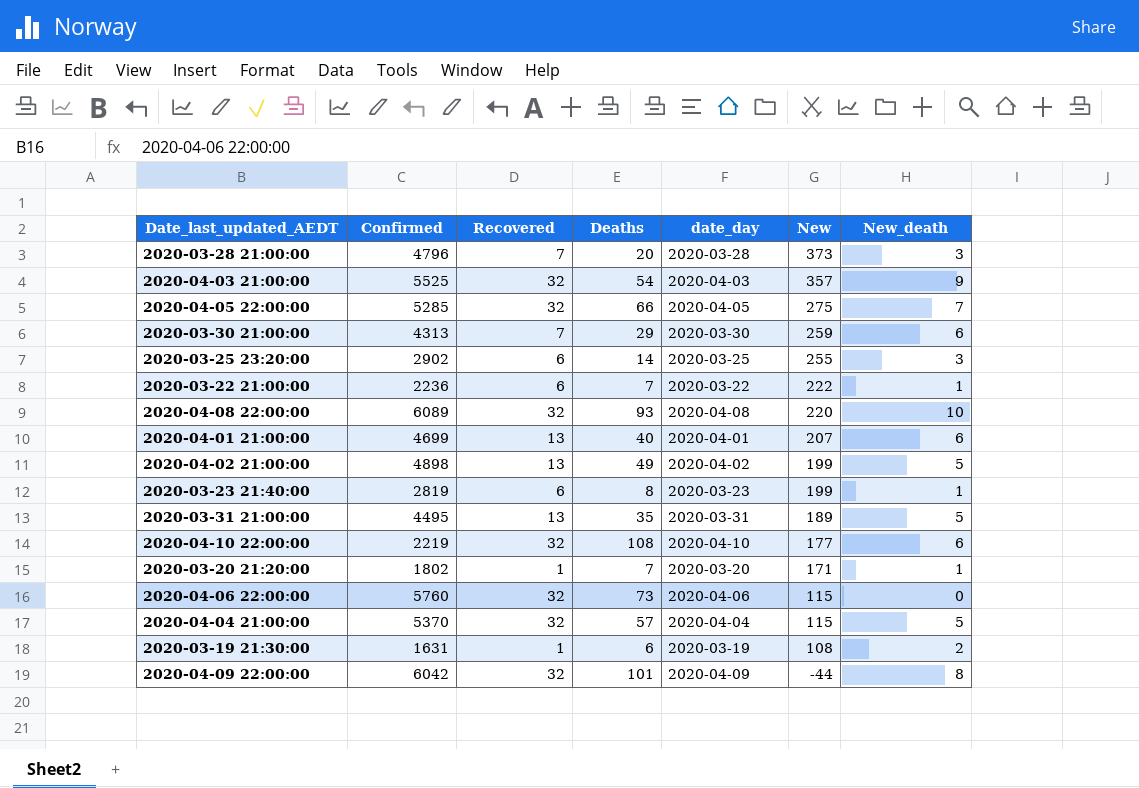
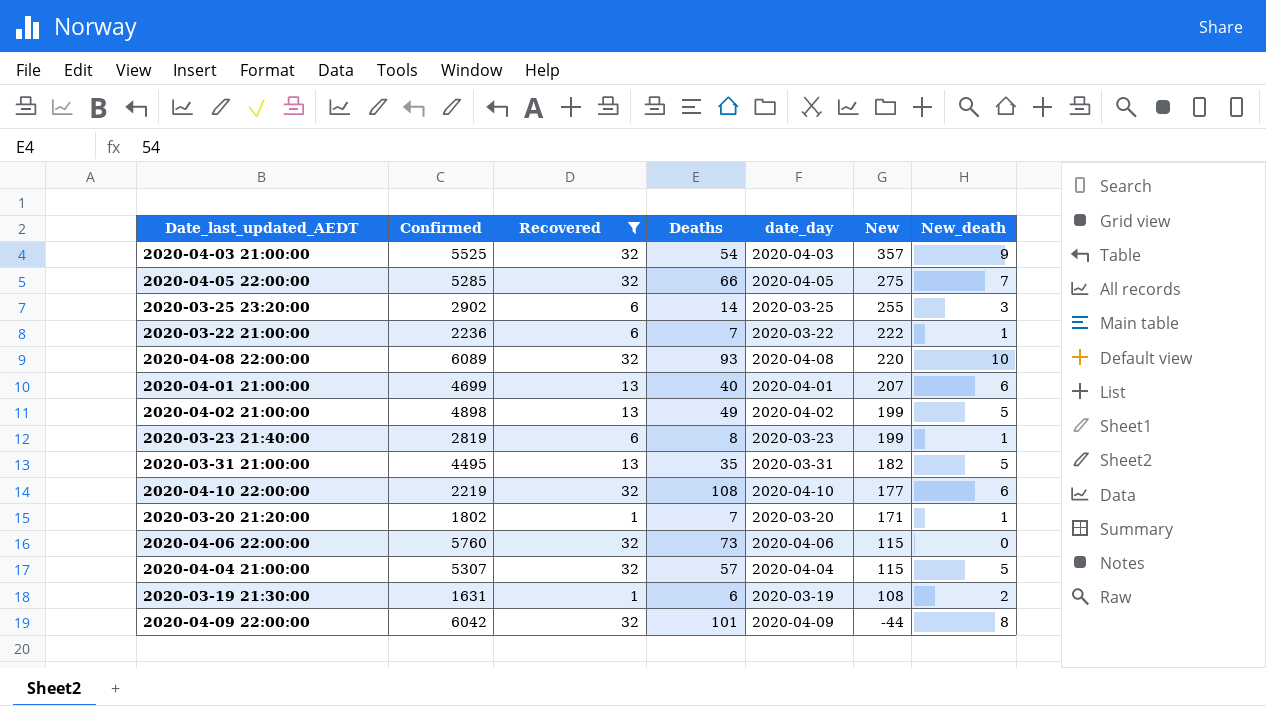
filter: none -> Recovered != 7
2020-03-31 21:00:00 | New: 189 -> 182
2020-04-04 21:00:00 | Confirmed: 5370 -> 5307

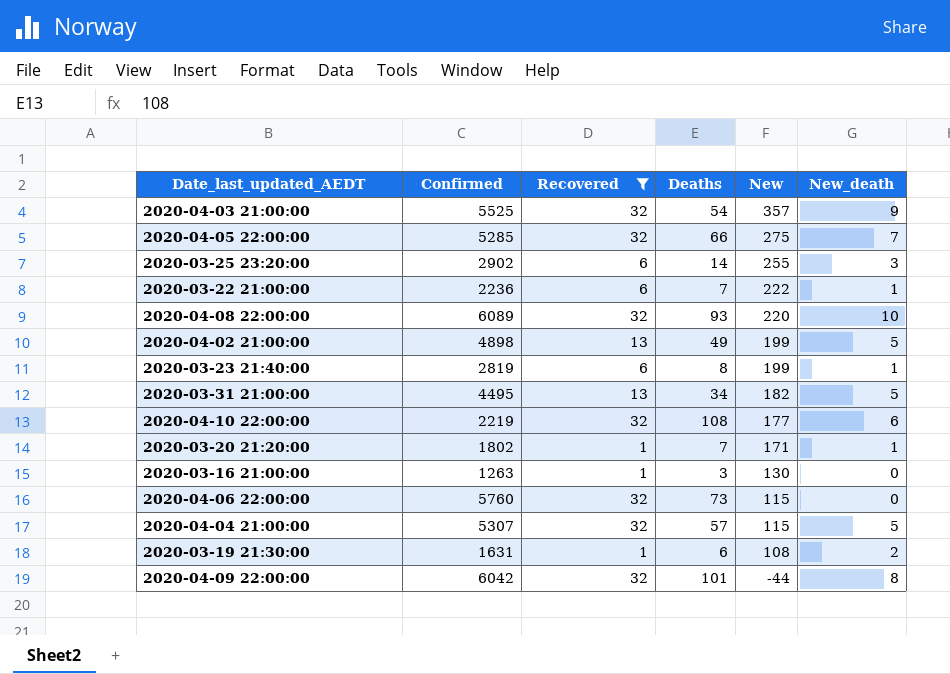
column date_day | position: 5 -> none
row 2020-04-01 21:00:00: 4699 | 13 | 40 | 2020-04-01 | 207 | 6 -> none
2020-03-31 21:00:00 | Deaths: 35 -> 34
row 2020-03-16 21:00:00: none -> 1263 | 1 | 3 | 130 | 0

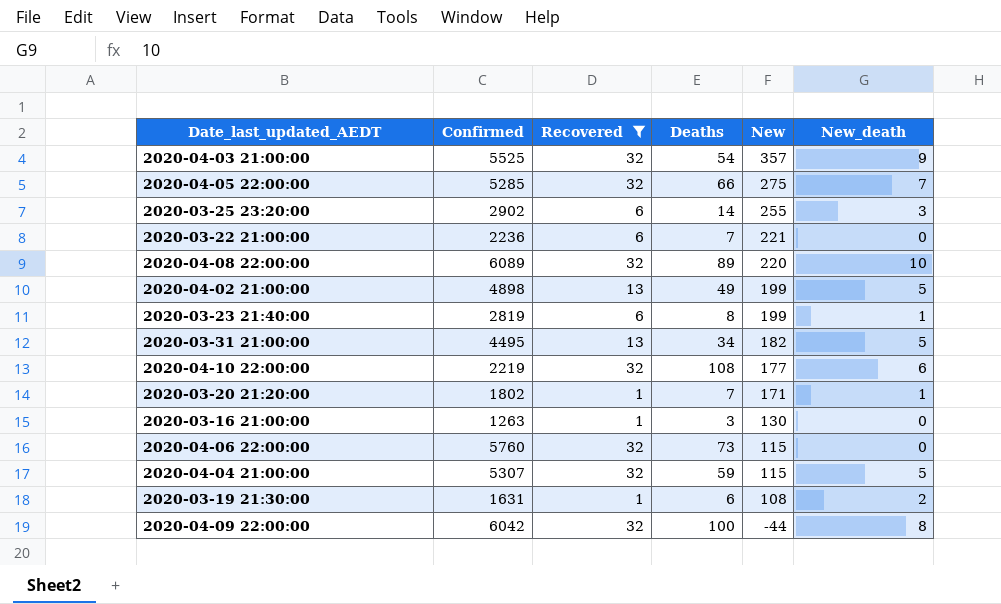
2020-03-22 21:00:00 | New: 222 -> 221
2020-03-22 21:00:00 | New_death: 1 -> 0
2020-04-08 22:00:00 | Deaths: 93 -> 89
2020-04-04 21:00:00 | Deaths: 57 -> 59
2020-04-09 22:00:00 | Deaths: 101 -> 100

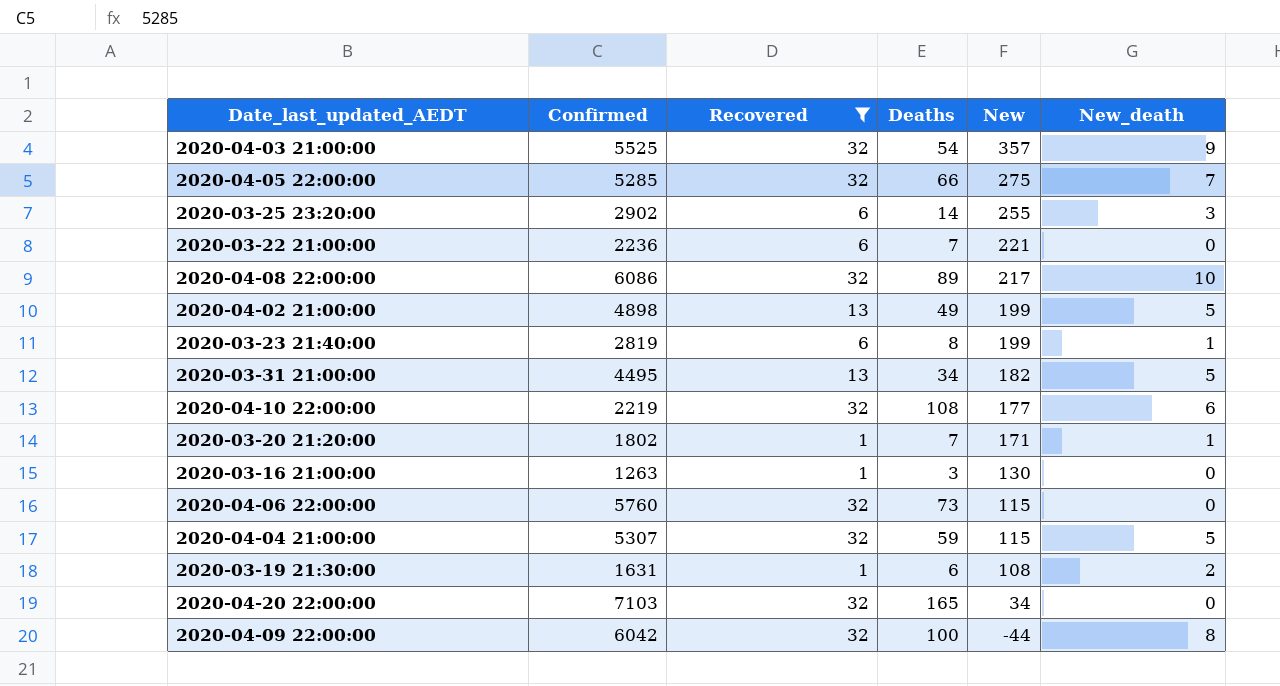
2020-04-08 22:00:00 | Confirmed: 6089 -> 6086
2020-04-08 22:00:00 | New: 220 -> 217
row 2020-04-20 22:00:00: none -> 7103 | 32 | 165 | 34 | 0

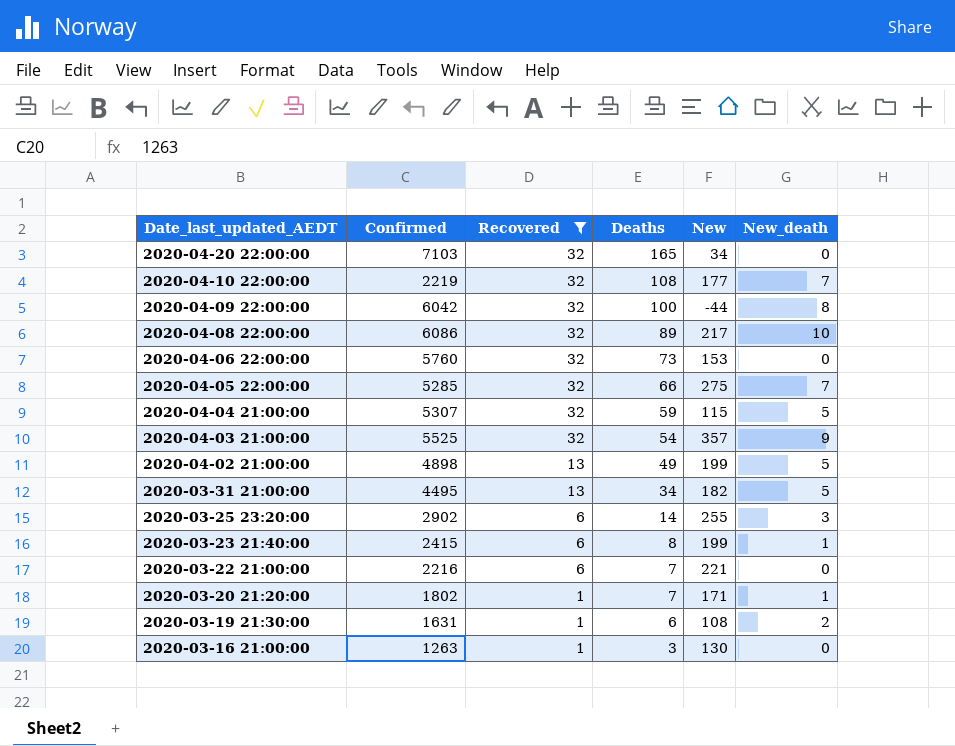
row order: New descending -> Date_last_updated_AEDT descending
2020-04-10 22:00:00 | New_death: 6 -> 7
2020-04-06 22:00:00 | New: 115 -> 153
2020-03-23 21:40:00 | Confirmed: 2819 -> 2415
2020-03-22 21:00:00 | Confirmed: 2236 -> 2216

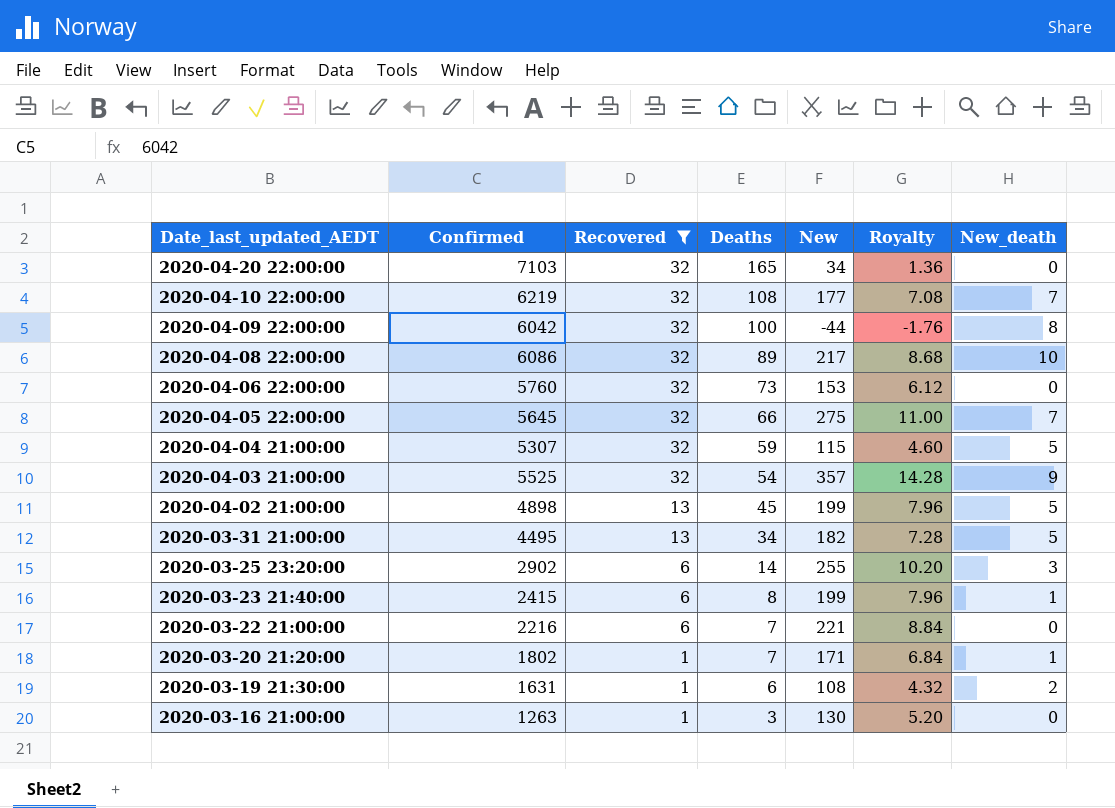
column Royalty | formula: none -> [New] * 0.04
2020-04-10 22:00:00 | Confirmed: 2219 -> 6219
2020-04-05 22:00:00 | Confirmed: 5285 -> 5645
2020-04-02 21:00:00 | Deaths: 49 -> 45

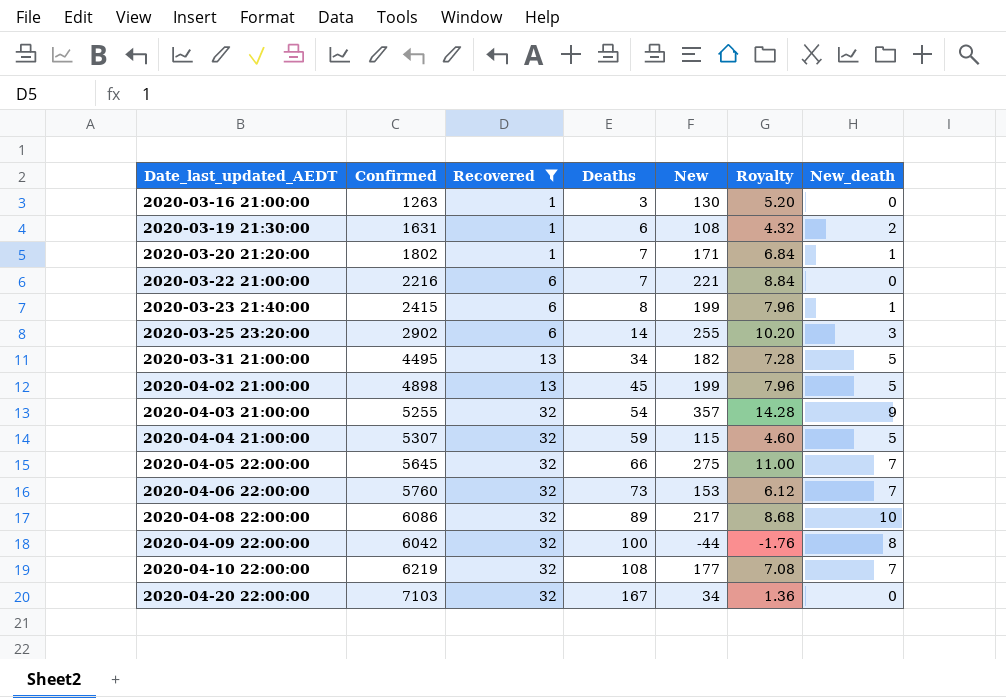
row order: Date_last_updated_AEDT descending -> Date_last_updated_AEDT ascending
2020-04-03 21:00:00 | Confirmed: 5525 -> 5255
2020-04-06 22:00:00 | New_death: 0 -> 7
2020-04-20 22:00:00 | Deaths: 165 -> 167

